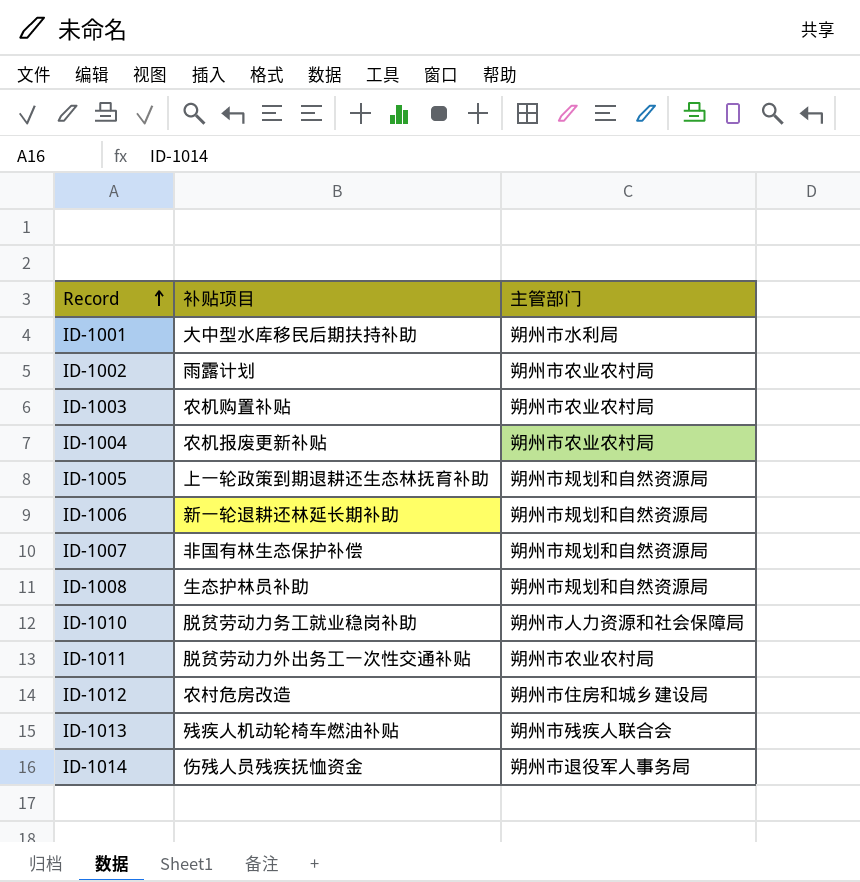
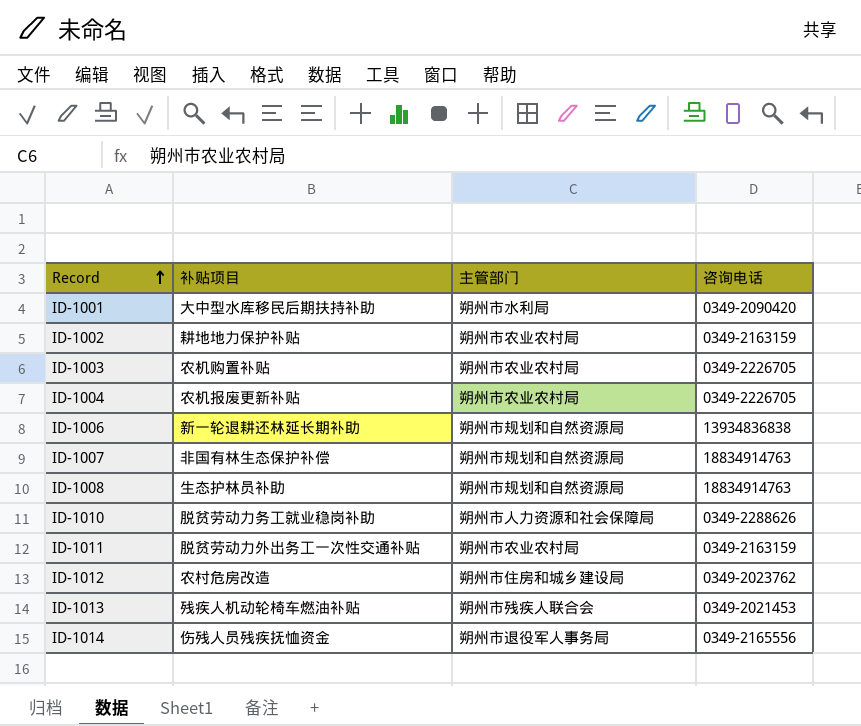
column 咨询电话 | position: none -> 4
row ID-1005: 上一轮政策到期退耕还生态林抚育补助 | 朔州市规划和自然资源局 -> none
ID-1002 | 补贴项目: 雨露计划 -> 耕地地力保护补贴

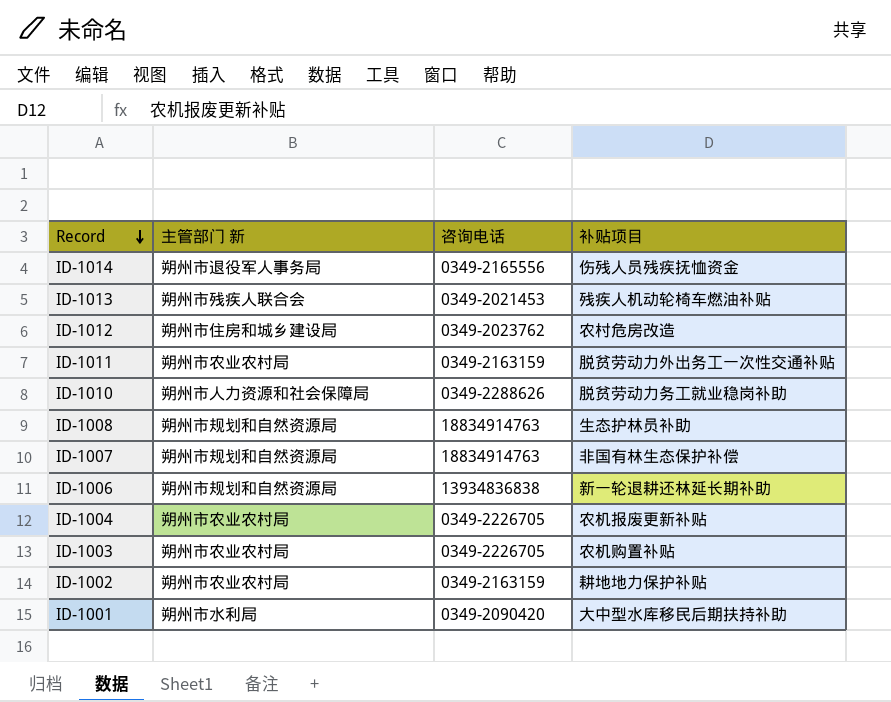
row order: Record ascending -> Record descending
column name: 主管部门 -> 主管部门 新
column 补贴项目 | position: 2 -> 4

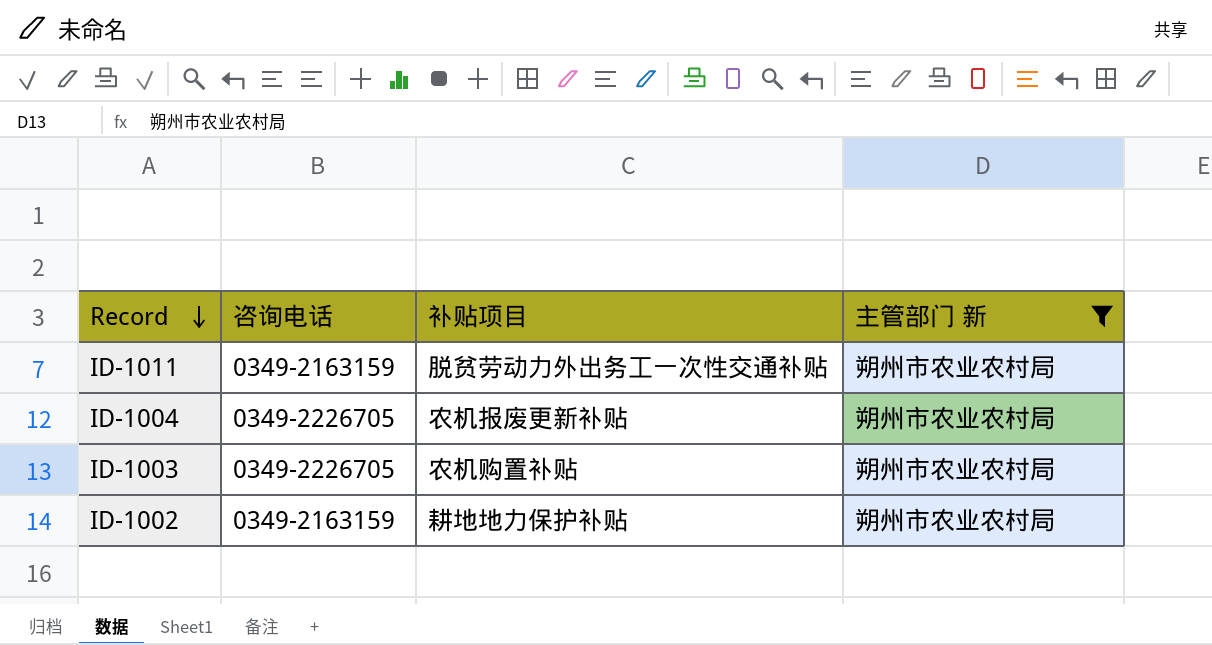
filter: none -> 主管部门 新 = 朔州市农业农村局
column 主管部门 新 | position: 2 -> 4

